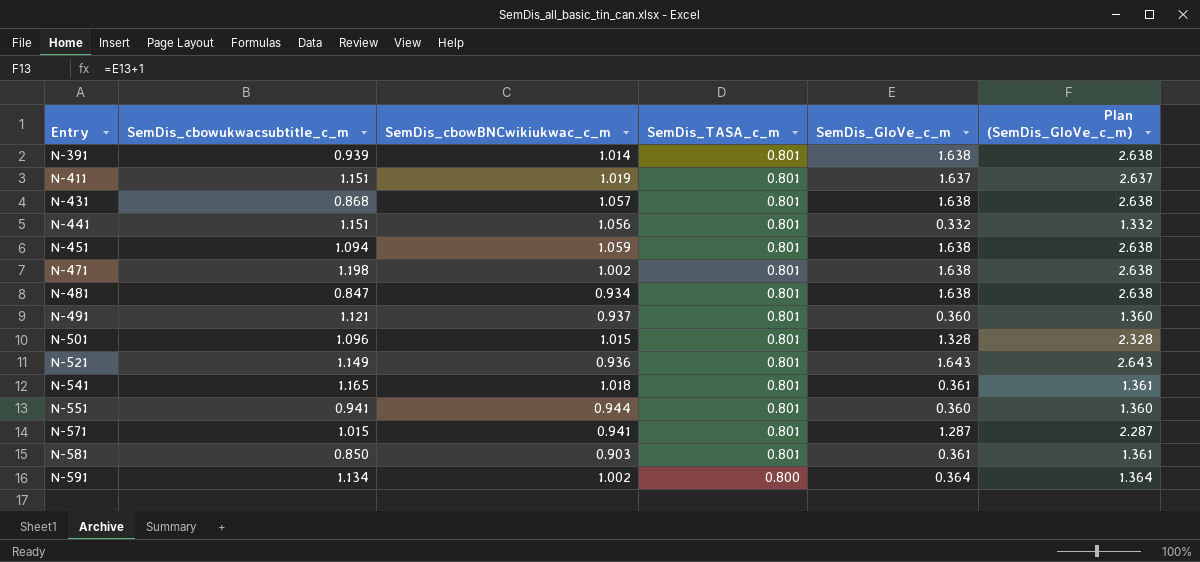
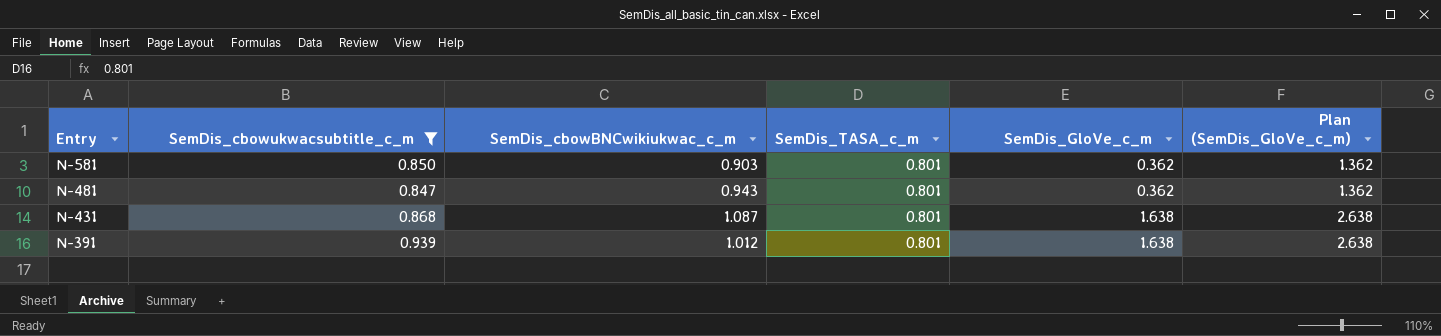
filter: none -> SemDis_cbowukwacsubtitle_c_m <= 0.939
row order: Entry ascending -> Entry descending
N-581 | SemDis_GloVe_c_m: 0.361 -> 0.362
N-581 | Plan (SemDis_GloVe_c_m): 1.361 -> 1.362
N-481 | SemDis_cbowBNCwikiukwac_c_m: 0.934 -> 0.943
N-481 | SemDis_GloVe_c_m: 1.638 -> 0.362
N-481 | Plan (SemDis_GloVe_c_m): 2.638 -> 1.362
N-431 | SemDis_cbowBNCwikiukwac_c_m: 1.057 -> 1.087
N-391 | SemDis_cbowBNCwikiukwac_c_m: 1.014 -> 1.012

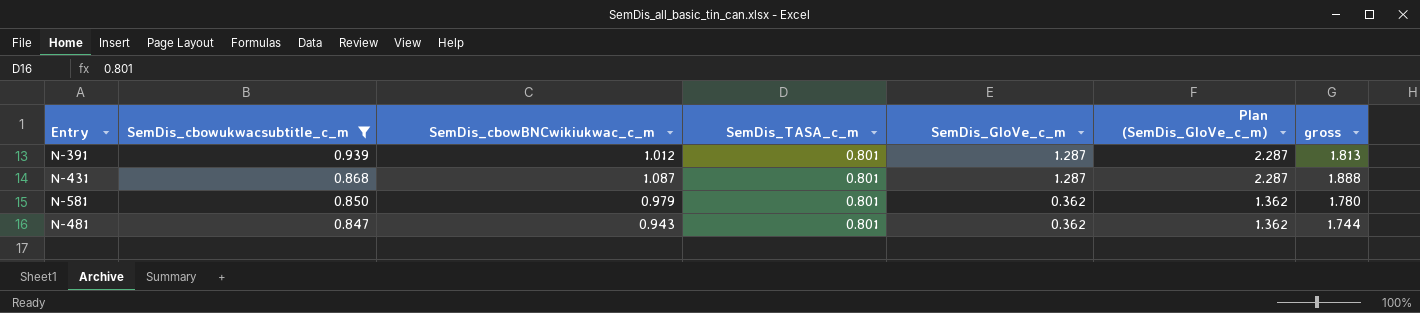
row order: Entry descending -> SemDis_cbowukwacsubtitle_c_m descending
column gross | formula: none -> [SemDis_cbowBNCwikiukwac_c_m] + [SemDis_TASA_c_m]
N-391 | SemDis_GloVe_c_m: 1.638 -> 1.287
N-391 | Plan (SemDis_GloVe_c_m): 2.638 -> 2.287
N-431 | SemDis_GloVe_c_m: 1.638 -> 1.287
N-431 | Plan (SemDis_GloVe_c_m): 2.638 -> 2.287
N-581 | SemDis_cbowBNCwikiukwac_c_m: 0.903 -> 0.979

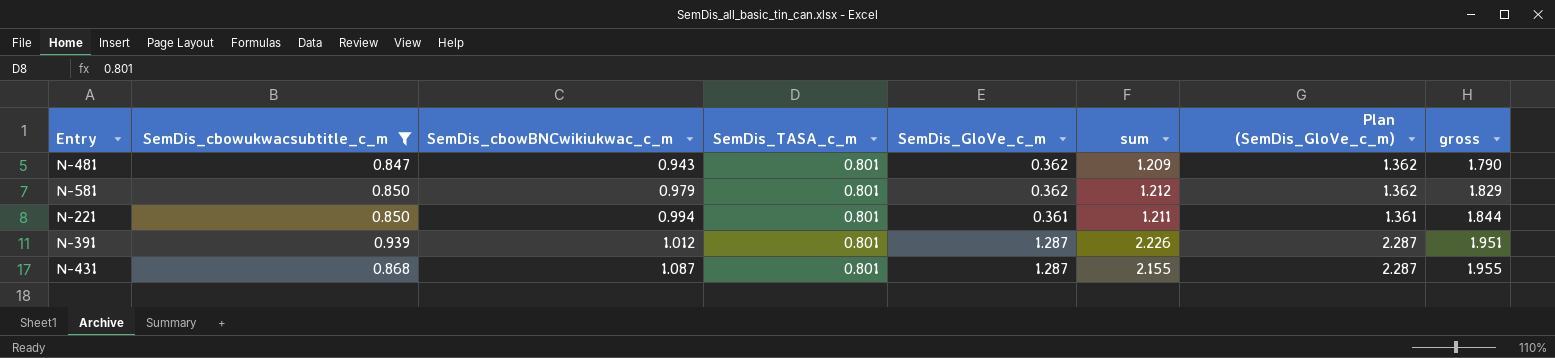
row order: SemDis_cbowukwacsubtitle_c_m descending -> SemDis_cbowBNCwikiukwac_c_m ascending
column sum | formula: none -> [SemDis_cbowukwacsubtitle_c_m] + [SemDis_GloVe_c_m]
column gross | formula: [SemDis_cbowBNCwikiukwac_c_m] + [SemDis_TASA_c_m] -> [SemDis_cbowukwacsubtitle_c_m] + [SemDis_cbowBNCwikiukwac_c_m]
row N-221: none -> 0.850 | 0.994 | 0.801 | 0.361 | 1.211 | 1.361 | 1.844

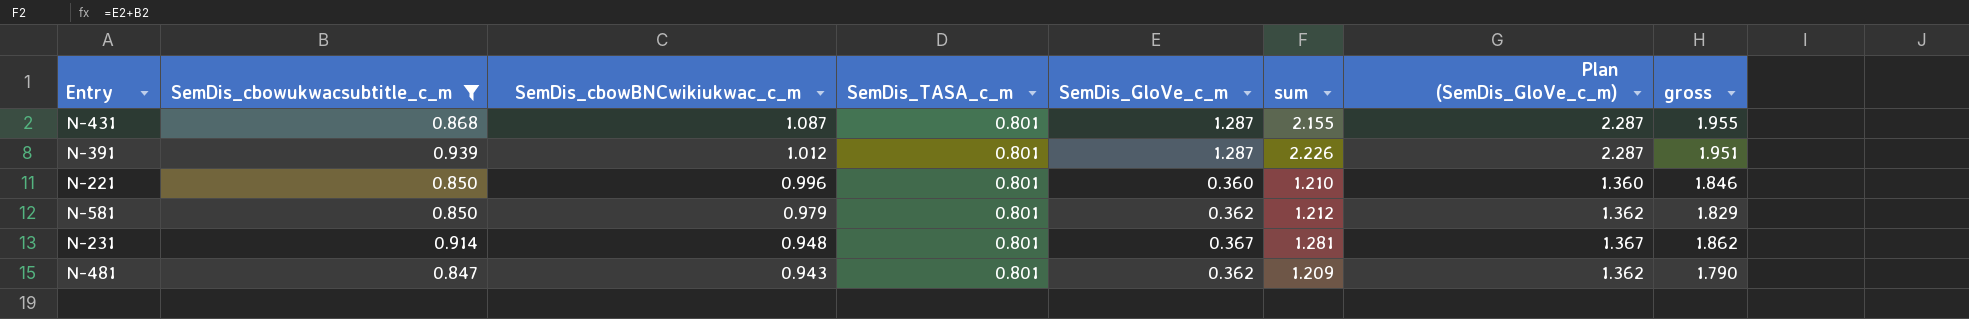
row order: SemDis_cbowBNCwikiukwac_c_m ascending -> SemDis_cbowBNCwikiukwac_c_m descending
N-221 | SemDis_cbowBNCwikiukwac_c_m: 0.994 -> 0.996
N-221 | SemDis_GloVe_c_m: 0.361 -> 0.360
N-221 | sum: 1.211 -> 1.210
N-221 | Plan (SemDis_GloVe_c_m): 1.361 -> 1.360
N-221 | gross: 1.844 -> 1.846
row N-231: none -> 0.914 | 0.948 | 0.801 | 0.367 | 1.281 | 1.367 | 1.862

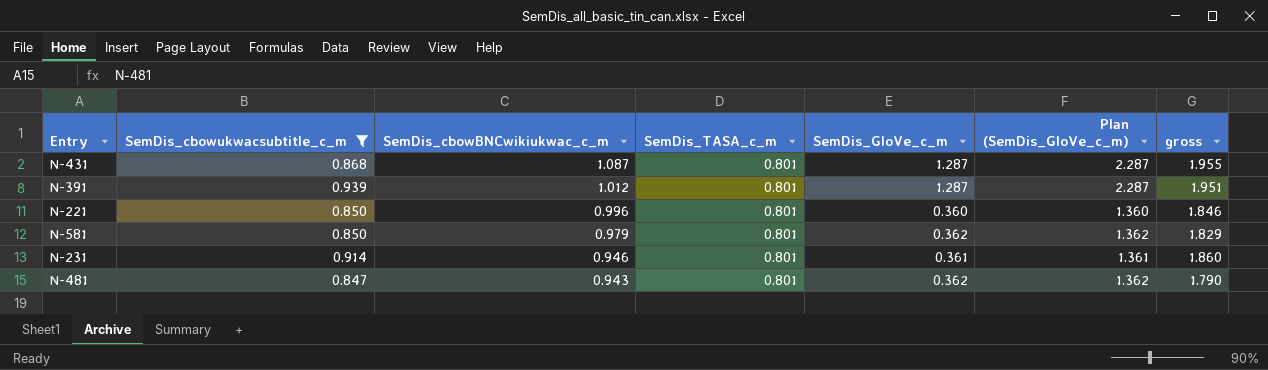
column sum | formula: [SemDis_cbowukwacsubtitle_c_m] + [SemDis_GloVe_c_m] -> none
N-231 | SemDis_cbowBNCwikiukwac_c_m: 0.948 -> 0.946
N-231 | SemDis_GloVe_c_m: 0.367 -> 0.361
N-231 | Plan (SemDis_GloVe_c_m): 1.367 -> 1.361
N-231 | gross: 1.862 -> 1.860

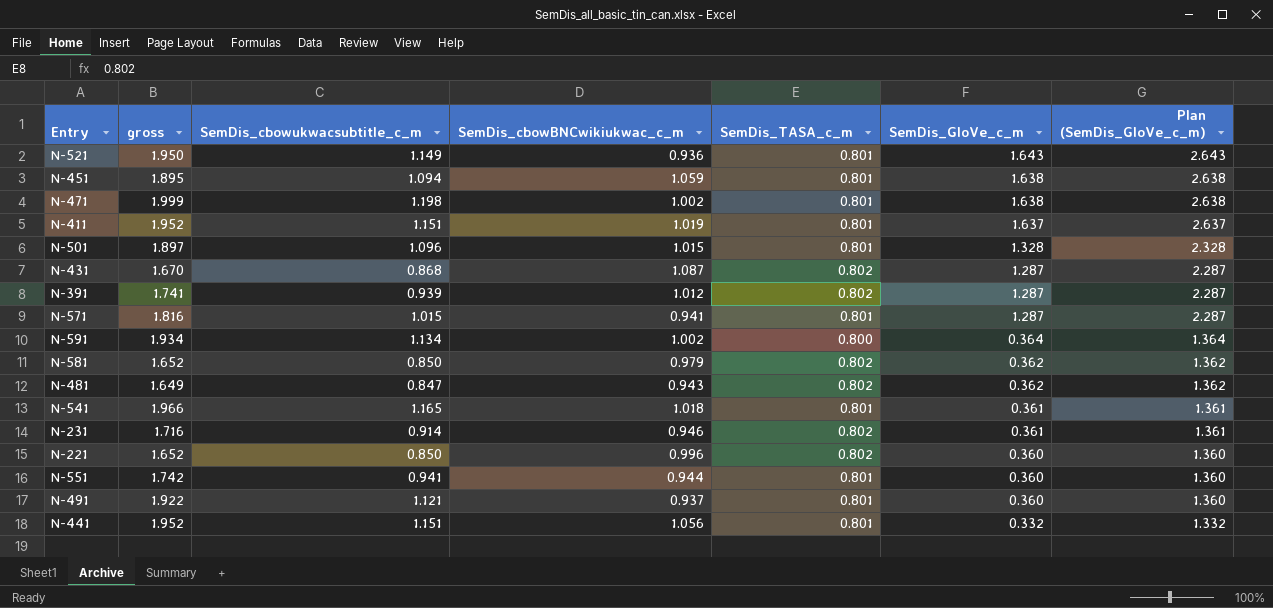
filter: SemDis_cbowukwacsubtitle_c_m <= 0.939 -> none
row order: SemDis_cbowBNCwikiukwac_c_m descending -> SemDis_GloVe_c_m descending
column gross | formula: [SemDis_cbowukwacsubtitle_c_m] + [SemDis_cbowBNCwikiukwac_c_m] -> [SemDis_cbowukwacsubtitle_c_m] + [SemDis_TASA_c_m]
column gross | position: 7 -> 2
N-431 | SemDis_TASA_c_m: 0.801 -> 0.802
N-391 | SemDis_TASA_c_m: 0.801 -> 0.802
N-581 | SemDis_TASA_c_m: 0.801 -> 0.802
N-481 | SemDis_TASA_c_m: 0.801 -> 0.802
N-231 | SemDis_TASA_c_m: 0.801 -> 0.802
N-221 | SemDis_TASA_c_m: 0.801 -> 0.802

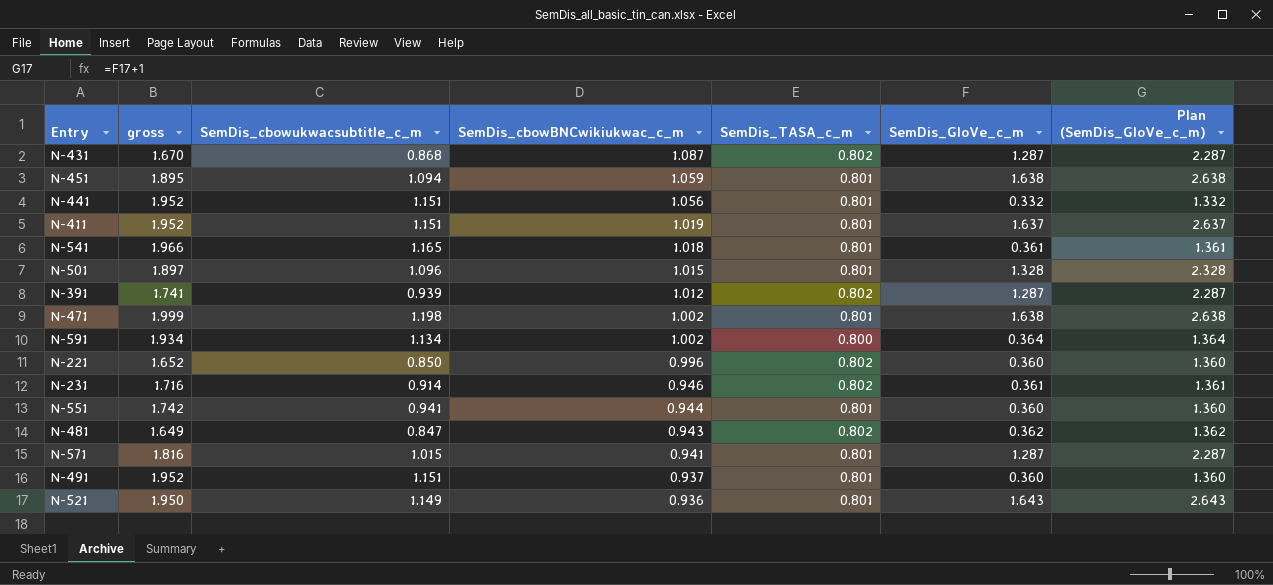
row order: SemDis_GloVe_c_m descending -> SemDis_cbowBNCwikiukwac_c_m descending
row N-581: 1.652 | 0.850 | 0.979 | 0.802 | 0.362 | 1.362 -> none
N-491 | gross: 1.922 -> 1.952
N-491 | SemDis_cbowukwacsubtitle_c_m: 1.121 -> 1.151

